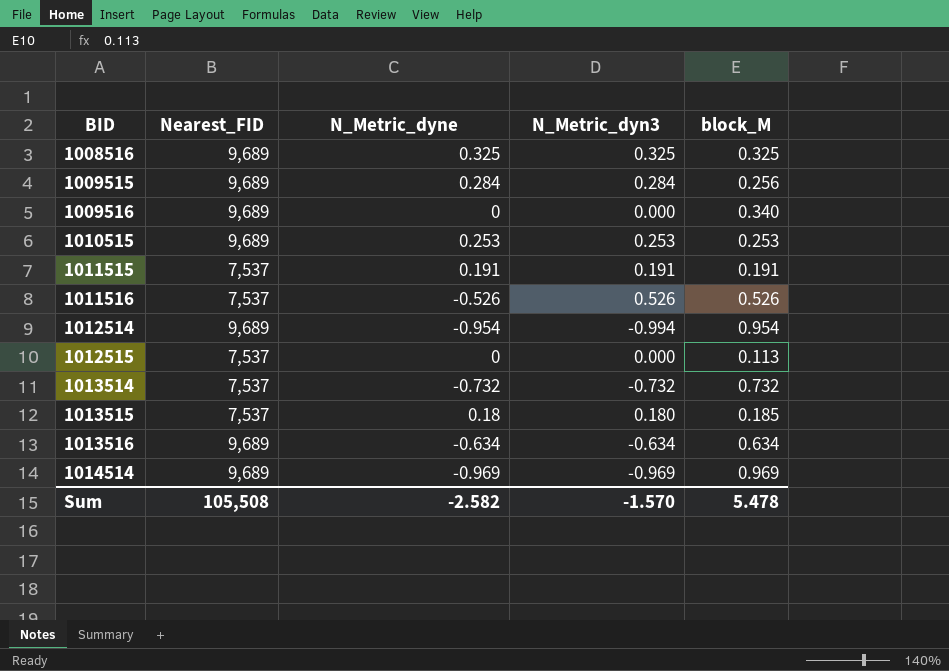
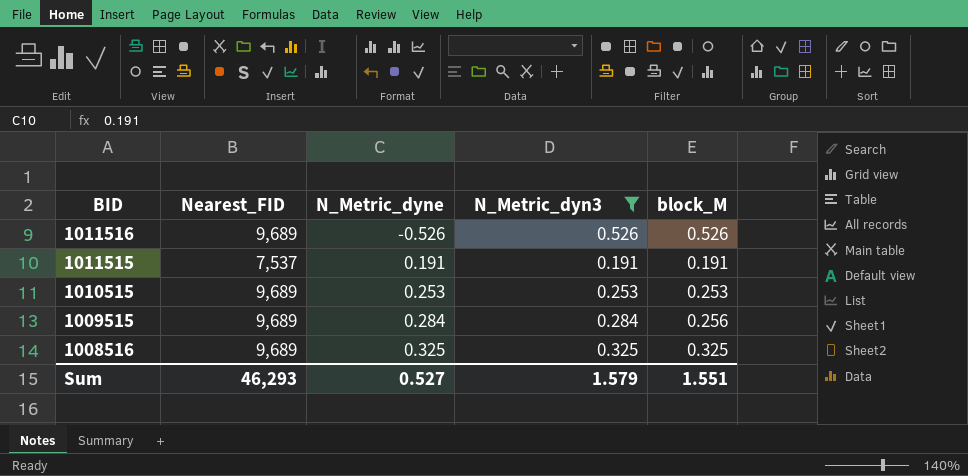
filter: none -> N_Metric_dyn3 >= 0.191
row order: BID ascending -> BID descending
1011516 | Nearest_FID: 7,537 -> 9,689
Sum | Nearest_FID: 105,508 -> 46,293
Sum | N_Metric_dyne: -2.582 -> 0.527
Sum | N_Metric_dyn3: -1.570 -> 1.579
Sum | block_M: 5.478 -> 1.551

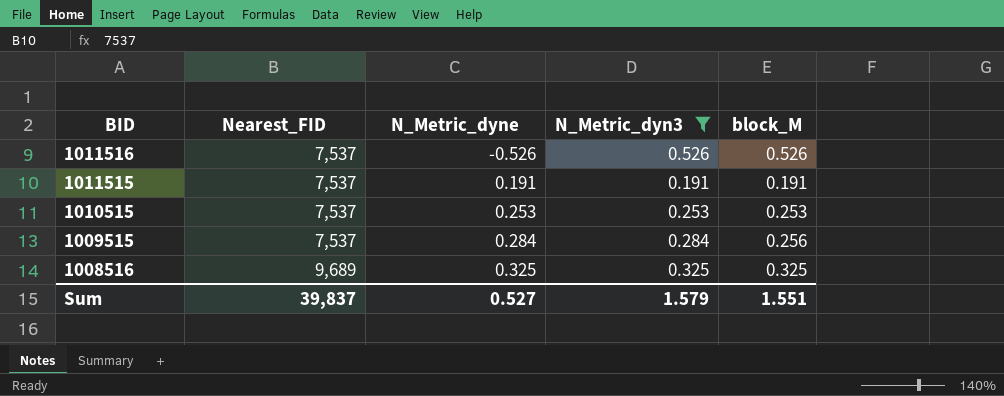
1011516 | Nearest_FID: 9,689 -> 7,537
1010515 | Nearest_FID: 9,689 -> 7,537
1009515 | Nearest_FID: 9,689 -> 7,537
Sum | Nearest_FID: 46,293 -> 39,837

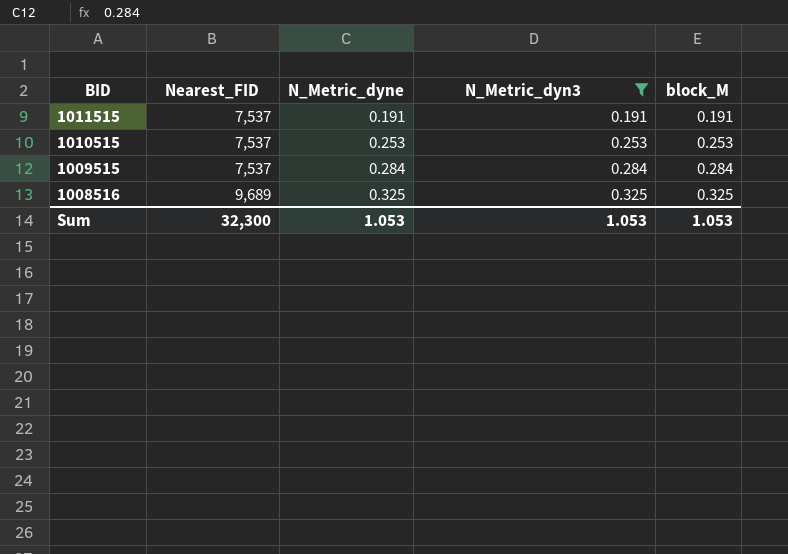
row 1011516: 7,537 | -0.526 | 0.526 | 0.526 -> none
1009515 | block_M: 0.256 -> 0.284
Sum | Nearest_FID: 39,837 -> 32,300
Sum | N_Metric_dyne: 0.527 -> 1.053
Sum | N_Metric_dyn3: 1.579 -> 1.053
Sum | block_M: 1.551 -> 1.053

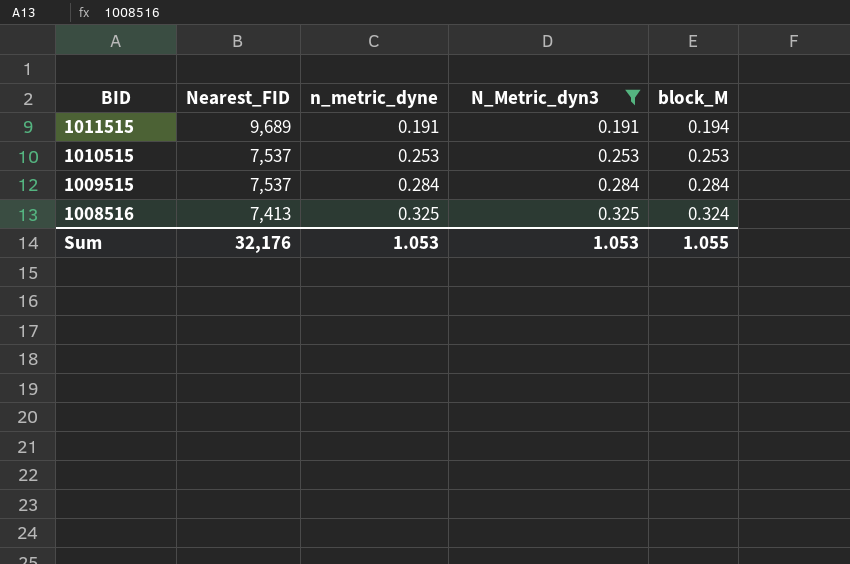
column name: N_Metric_dyne -> n_metric_dyne
1011515 | Nearest_FID: 7,537 -> 9,689
1011515 | block_M: 0.191 -> 0.194
1008516 | Nearest_FID: 9,689 -> 7,413
1008516 | block_M: 0.325 -> 0.324
Sum | Nearest_FID: 32,300 -> 32,176
Sum | block_M: 1.053 -> 1.055

